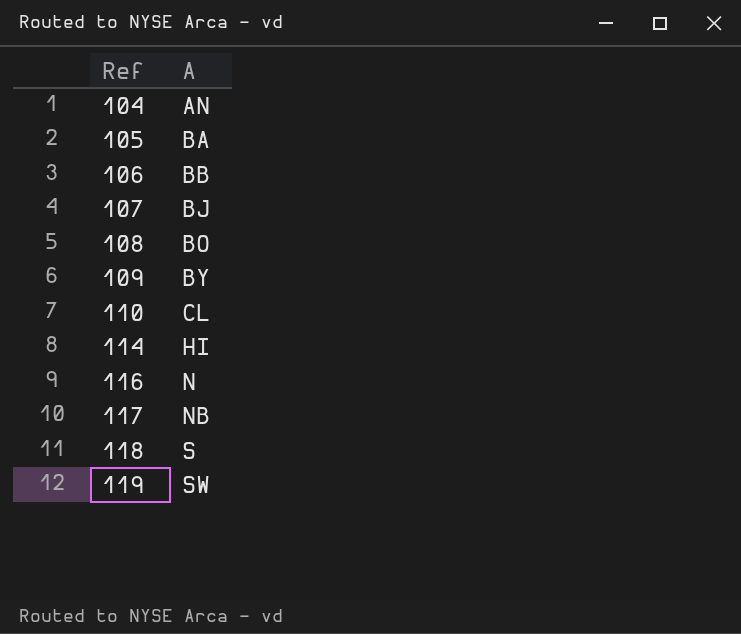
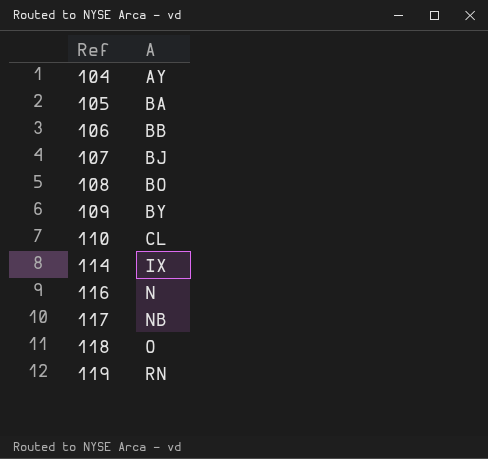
104 | A: AN -> AY
114 | A: HI -> IX
118 | A: S -> O
119 | A: SW -> RN

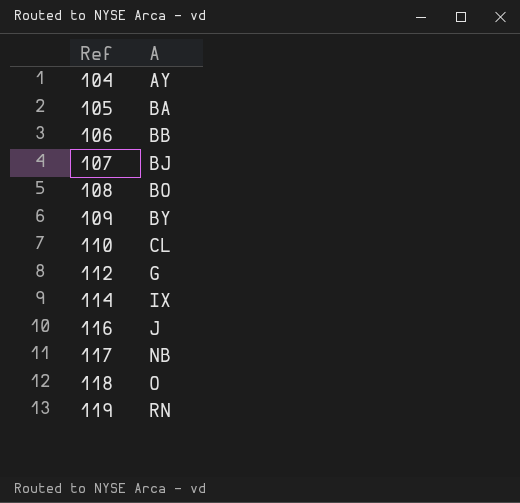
row 112: none -> G
116 | A: N -> J

